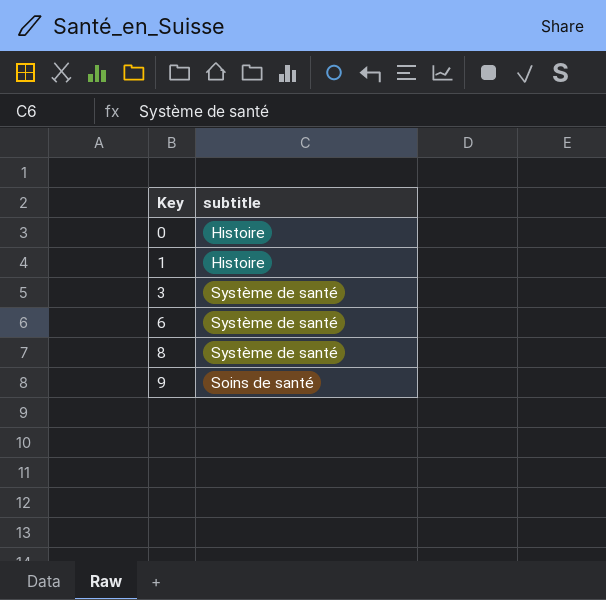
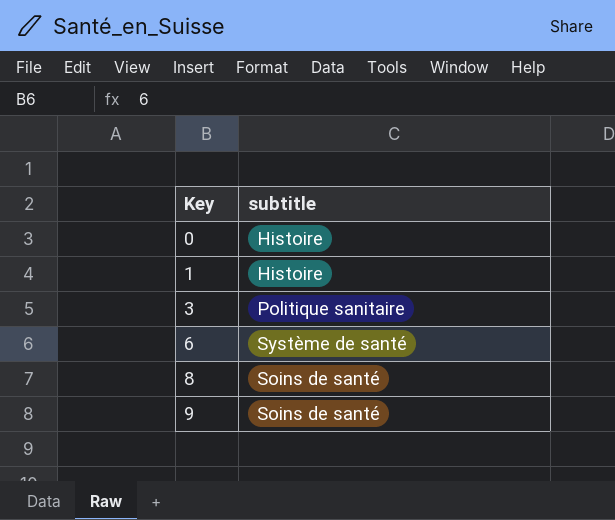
3 | subtitle: Système de santé -> Politique sanitaire
8 | subtitle: Système de santé -> Soins de santé

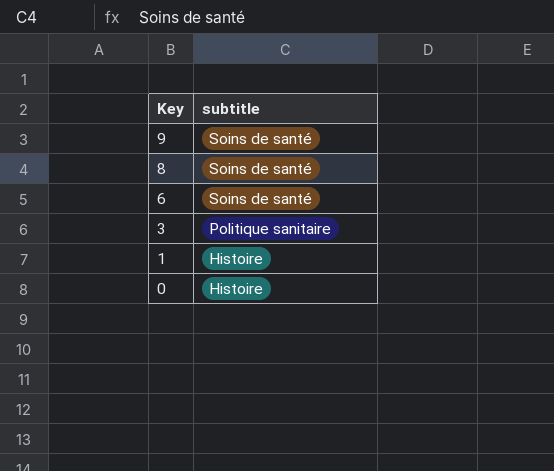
row order: Key ascending -> Key descending
6 | subtitle: Système de santé -> Soins de santé

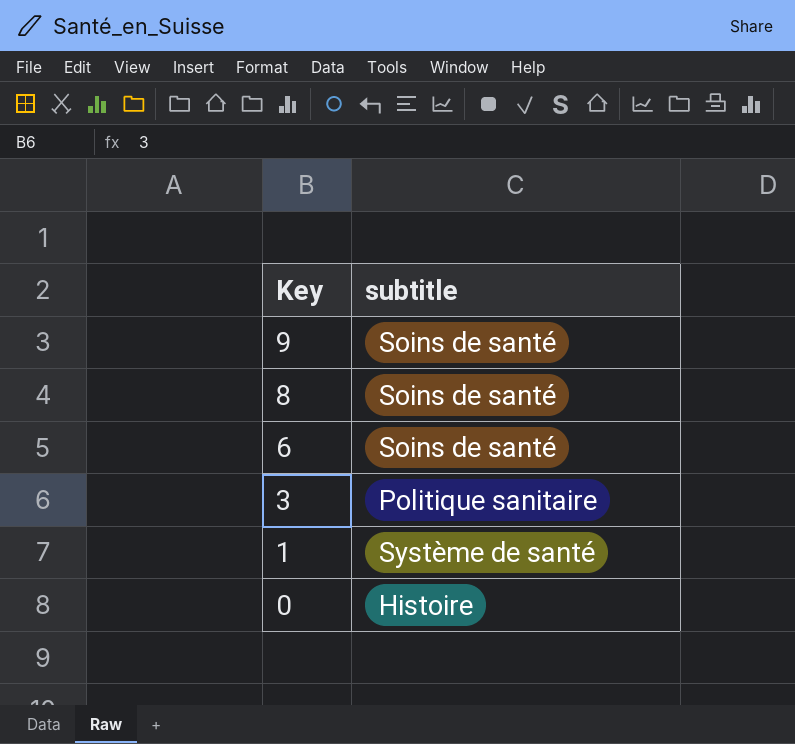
1 | subtitle: Histoire -> Système de santé

